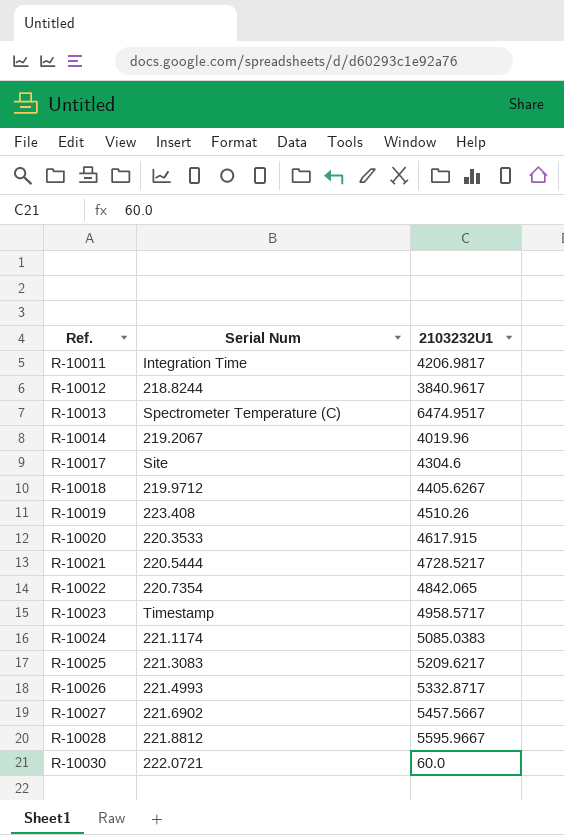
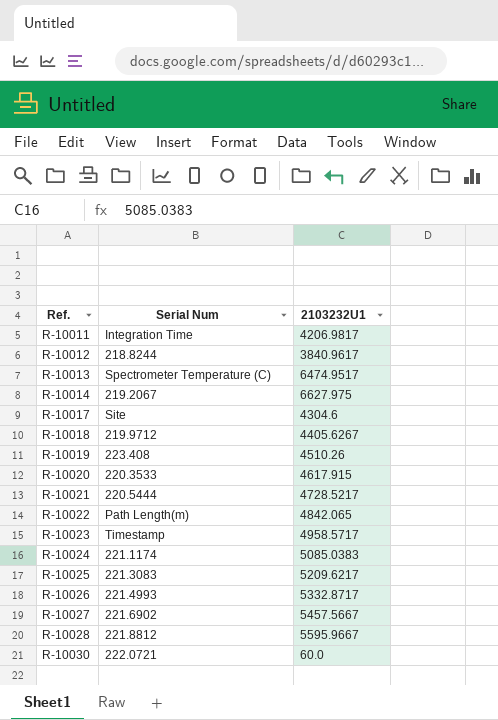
R-10014 | 2103232U1: 4019.96 -> 6627.975
R-10022 | Serial Num: 220.7354 -> Path Length(m)

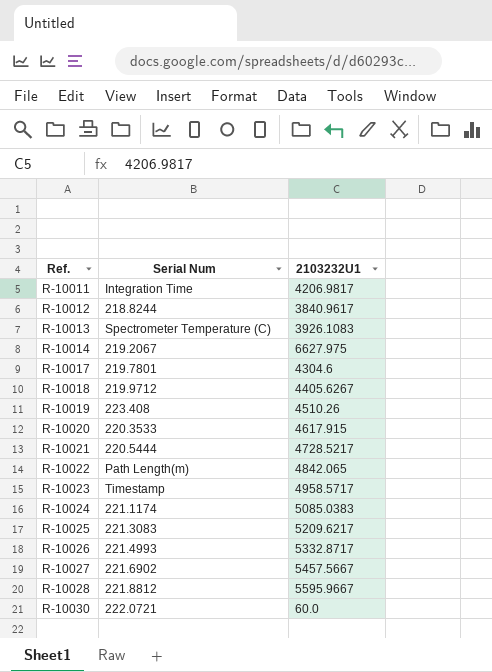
R-10013 | 2103232U1: 6474.9517 -> 3926.1083
R-10017 | Serial Num: Site -> 219.7801

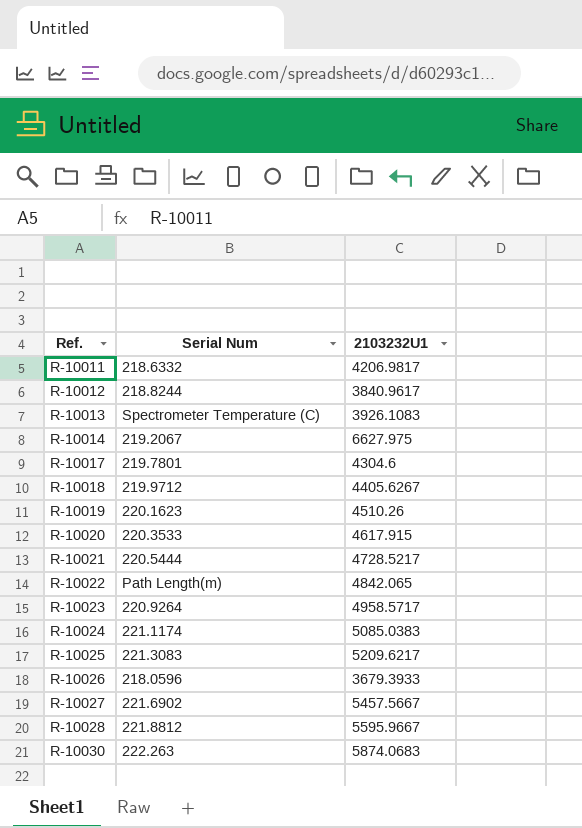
R-10011 | Serial Num: Integration Time -> 218.6332
R-10019 | Serial Num: 223.408 -> 220.1623
R-10023 | Serial Num: Timestamp -> 220.9264
R-10026 | Serial Num: 221.4993 -> 218.0596
R-10026 | 2103232U1: 5332.8717 -> 3679.3933
R-10030 | Serial Num: 222.0721 -> 222.263
R-10030 | 2103232U1: 60.0 -> 5874.0683

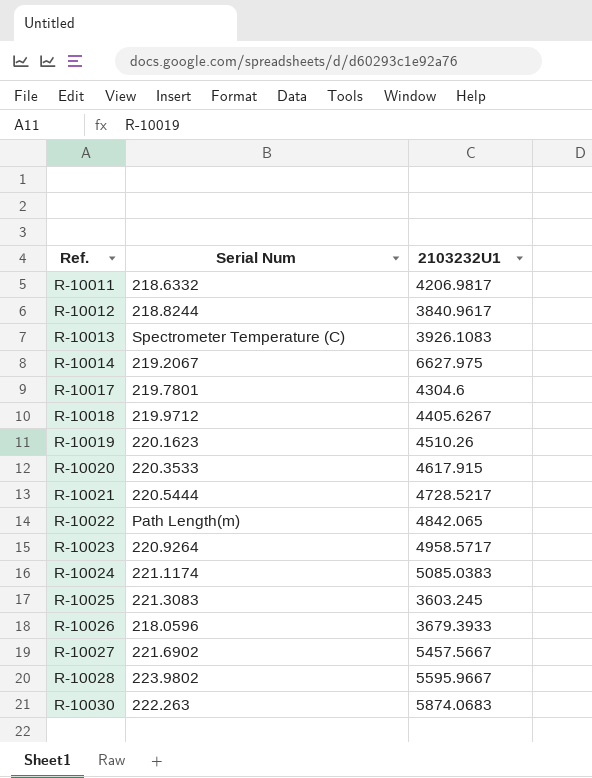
R-10025 | 2103232U1: 5209.6217 -> 3603.245
R-10028 | Serial Num: 221.8812 -> 223.9802

